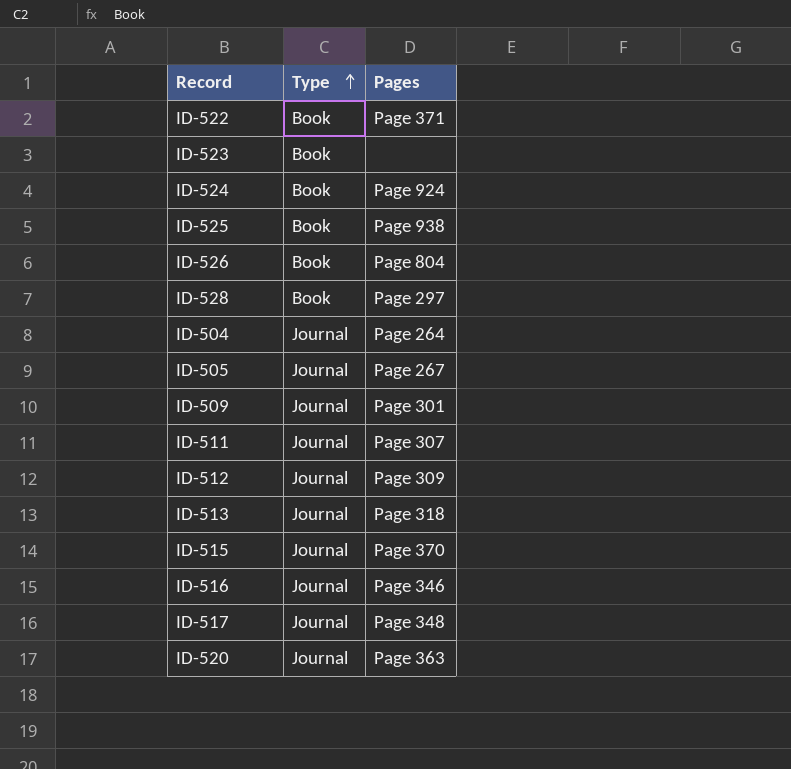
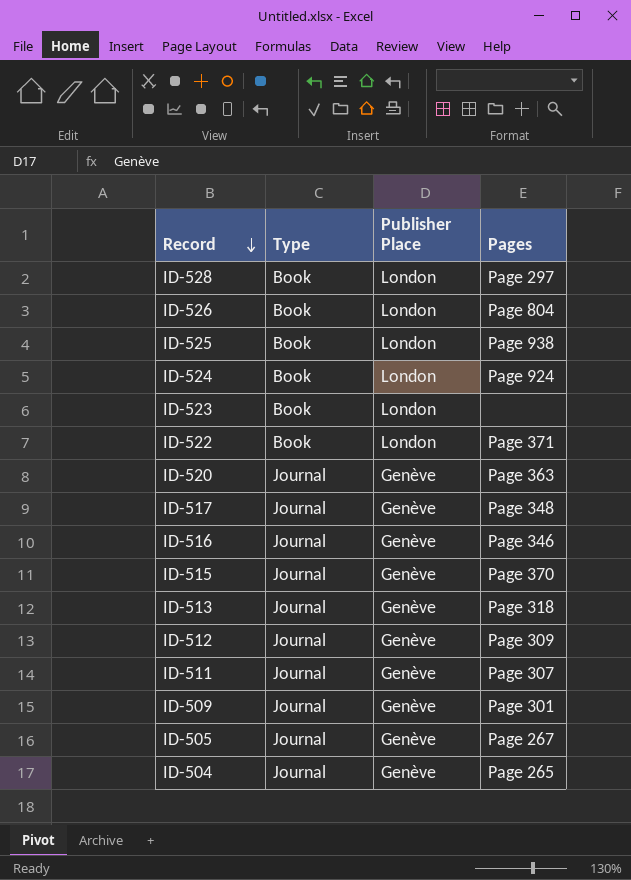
row order: Type ascending -> Record descending
column Publisher Place | position: none -> 3
ID-504 | Pages: Page 264 -> Page 265

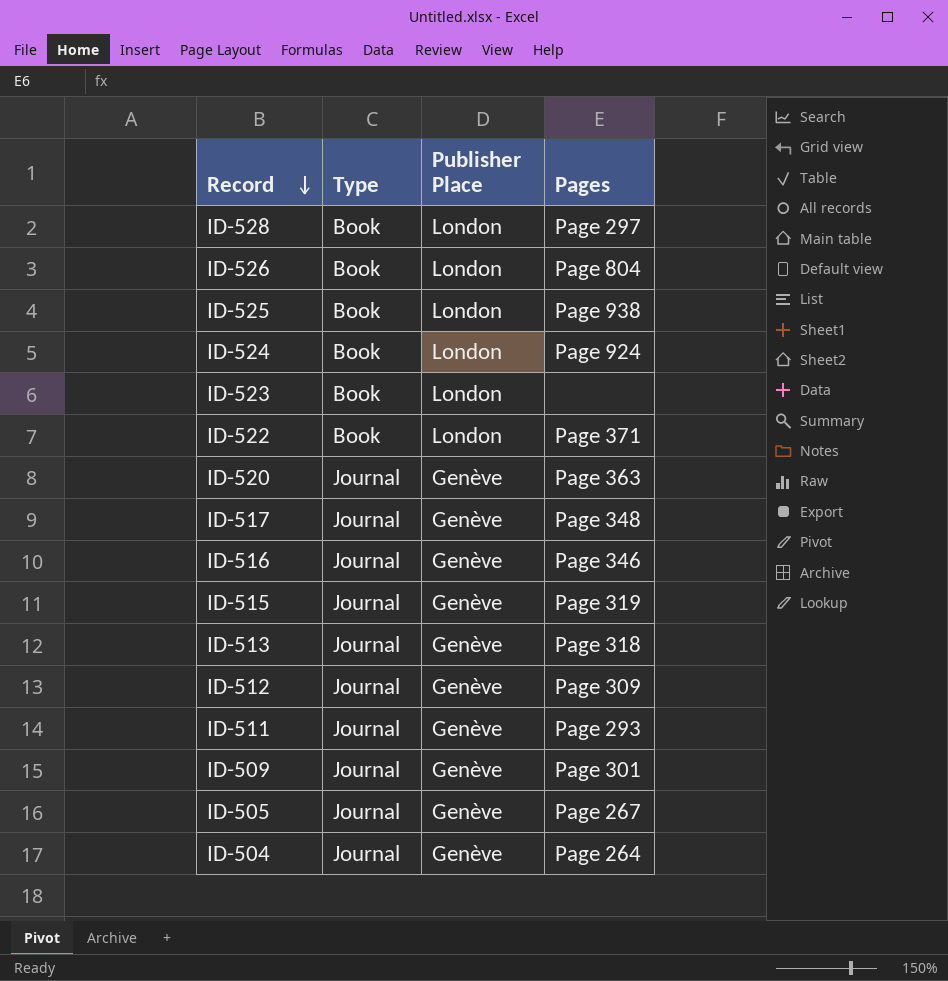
ID-515 | Pages: Page 370 -> Page 319
ID-511 | Pages: Page 307 -> Page 293
ID-504 | Pages: Page 265 -> Page 264

